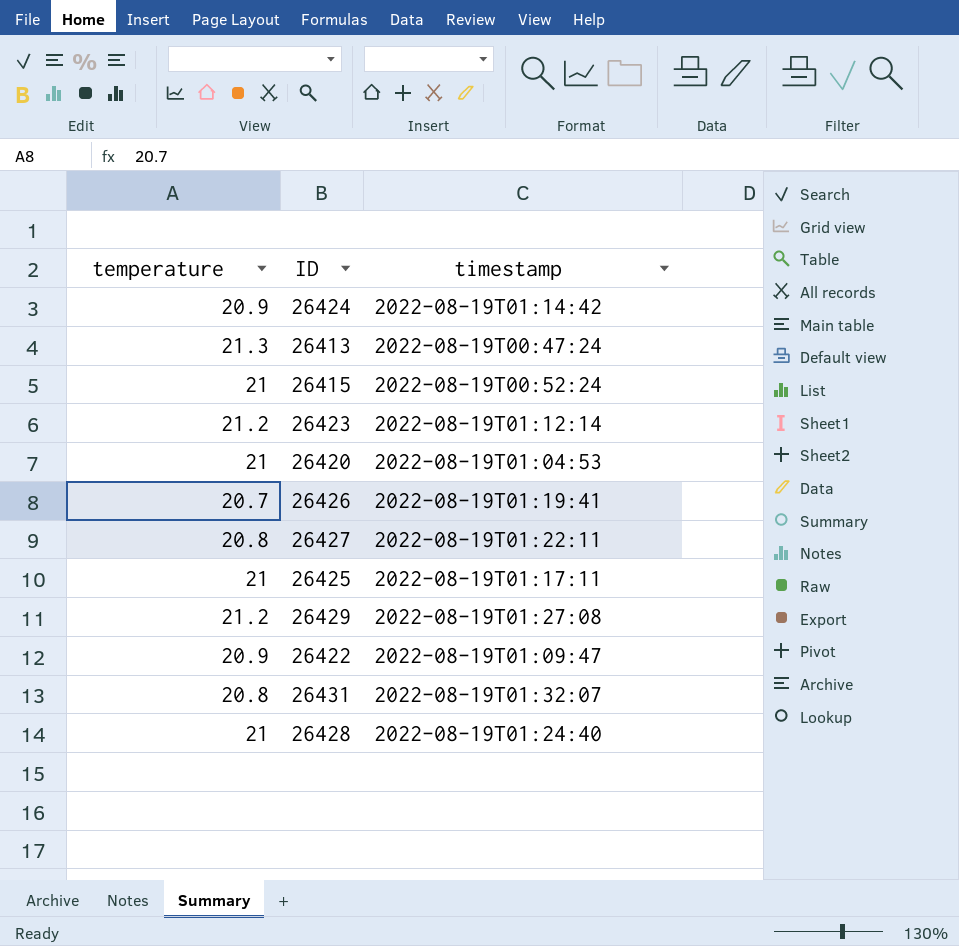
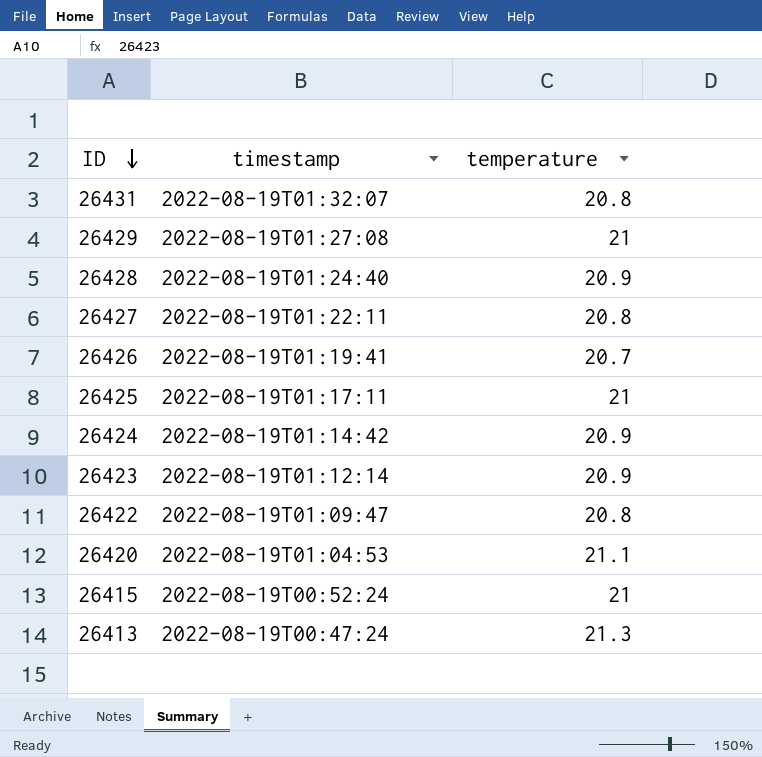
row order: none -> ID descending
column temperature | position: 1 -> 3
26429 | temperature: 21.2 -> 21
26428 | temperature: 21 -> 20.9
26423 | temperature: 21.2 -> 20.9
26422 | temperature: 20.9 -> 20.8
26420 | temperature: 21 -> 21.1

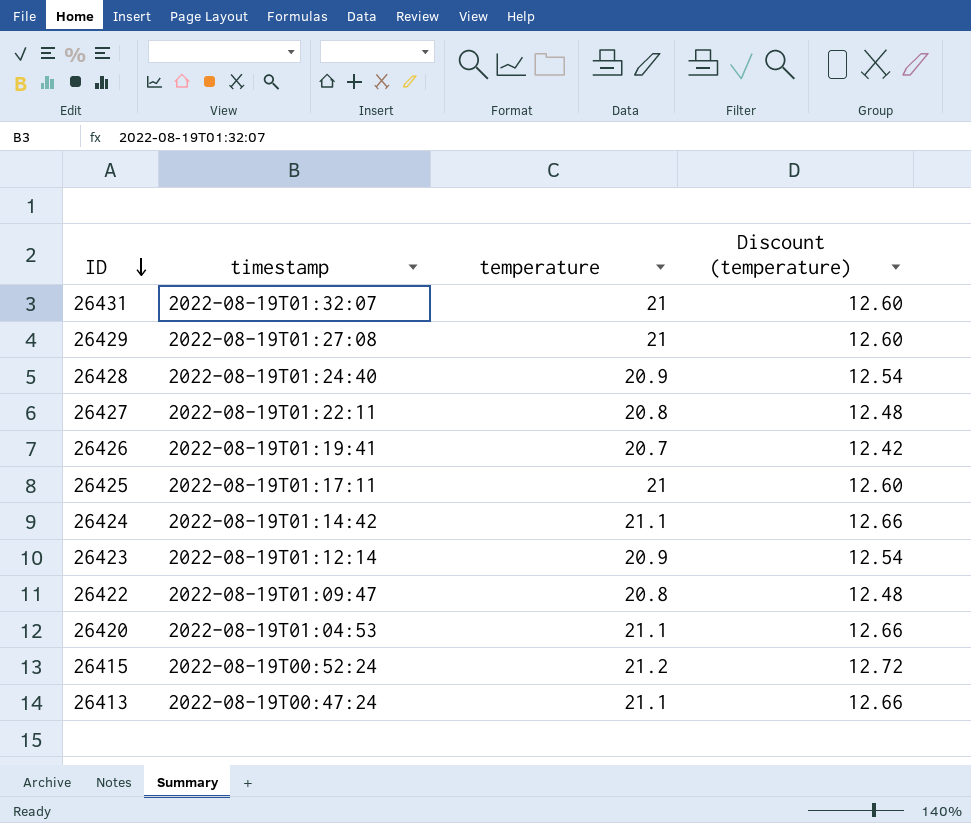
column Discount (temperature) | formula: none -> [temperature] * 0.6
26431 | temperature: 20.8 -> 21
26424 | temperature: 20.9 -> 21.1
26415 | temperature: 21 -> 21.2
26413 | temperature: 21.3 -> 21.1

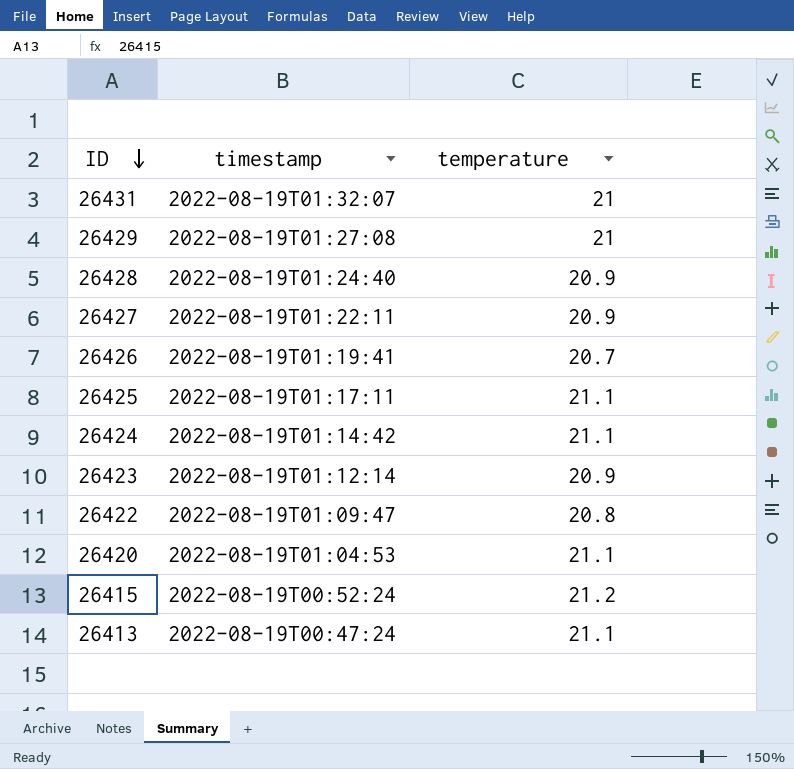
column Discount (temperature) | formula: [temperature] * 0.6 -> none
26427 | temperature: 20.8 -> 20.9
26425 | temperature: 21 -> 21.1

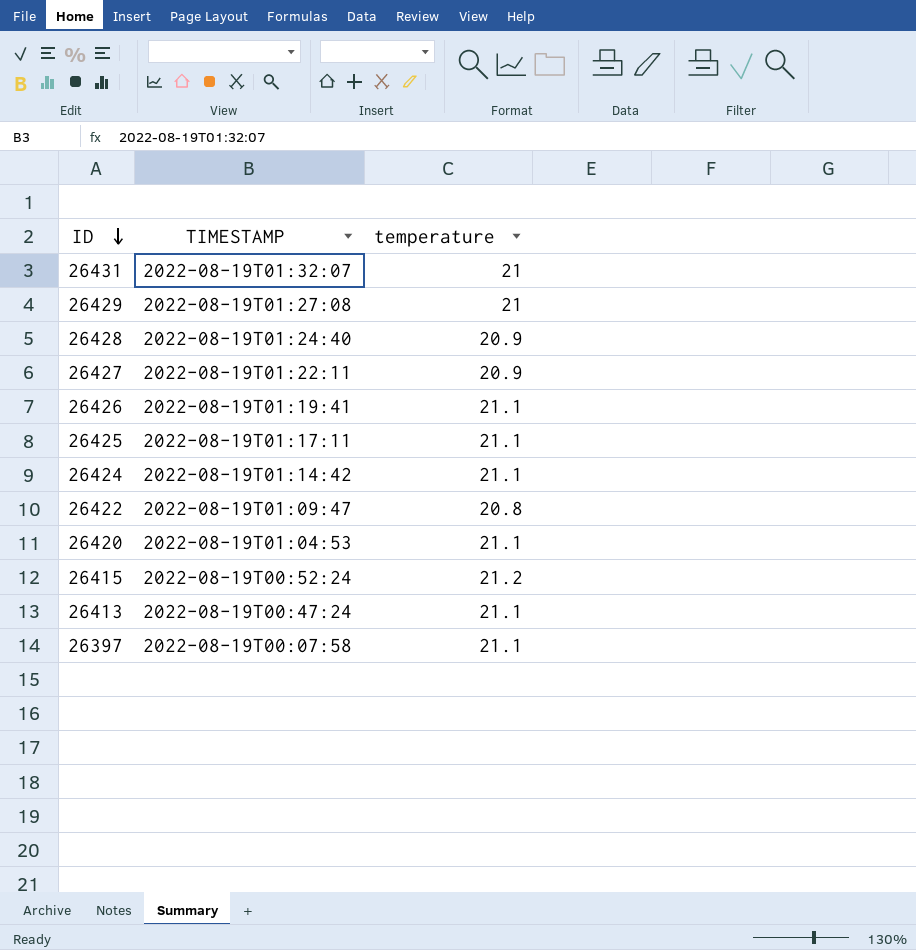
column name: timestamp -> TIMESTAMP
row 26423: 2022-08-19T01:12:14 | 20.9 -> none
26426 | temperature: 20.7 -> 21.1
row 26397: none -> 2022-08-19T00:07:58 | 21.1

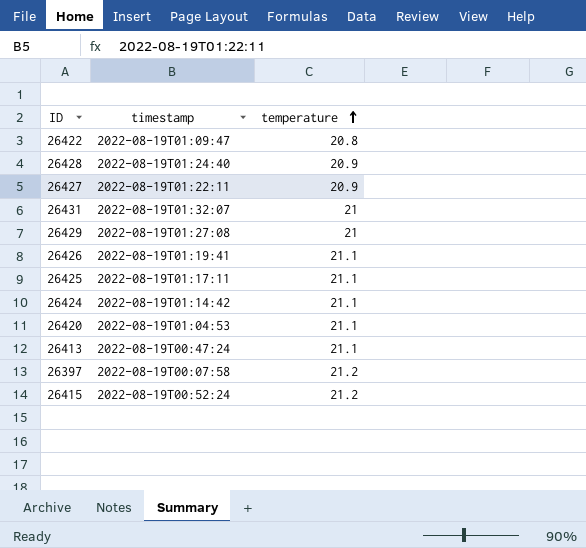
row order: ID descending -> temperature ascending
column name: TIMESTAMP -> timestamp
26397 | temperature: 21.1 -> 21.2

